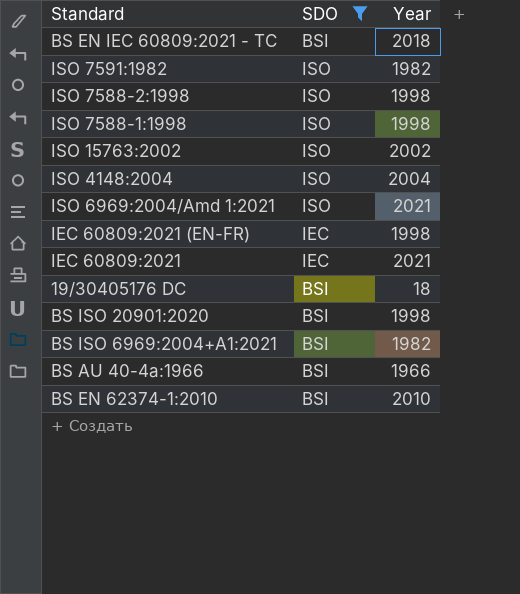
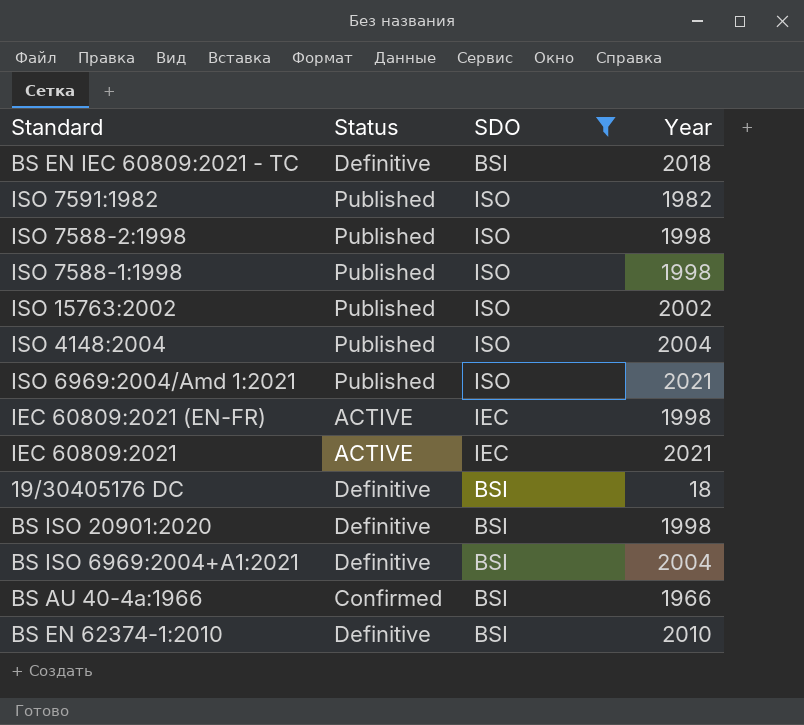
column Status | position: none -> 2
BS ISO 6969:2004+A1:2021 | Year: 1982 -> 2004

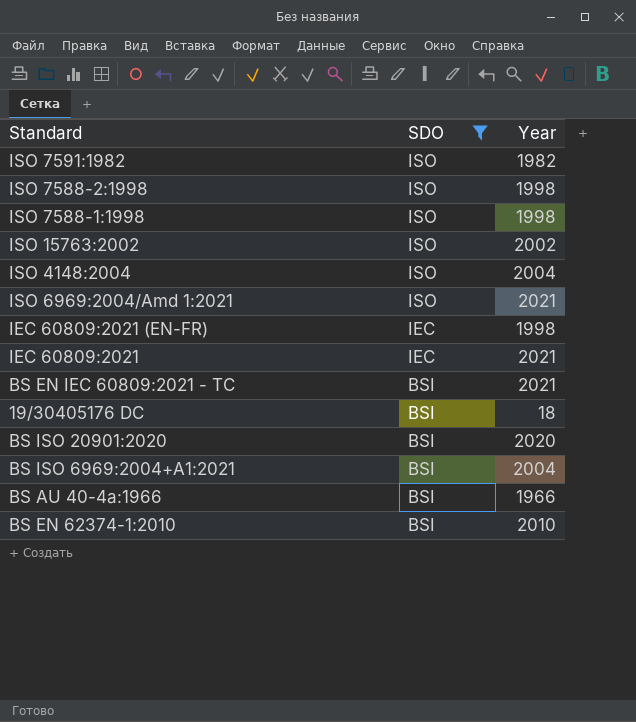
row order: none -> SDO descending
column Status | position: 2 -> none
BS EN IEC 60809:2021 - TC | Year: 2018 -> 2021
BS ISO 20901:2020 | Year: 1998 -> 2020

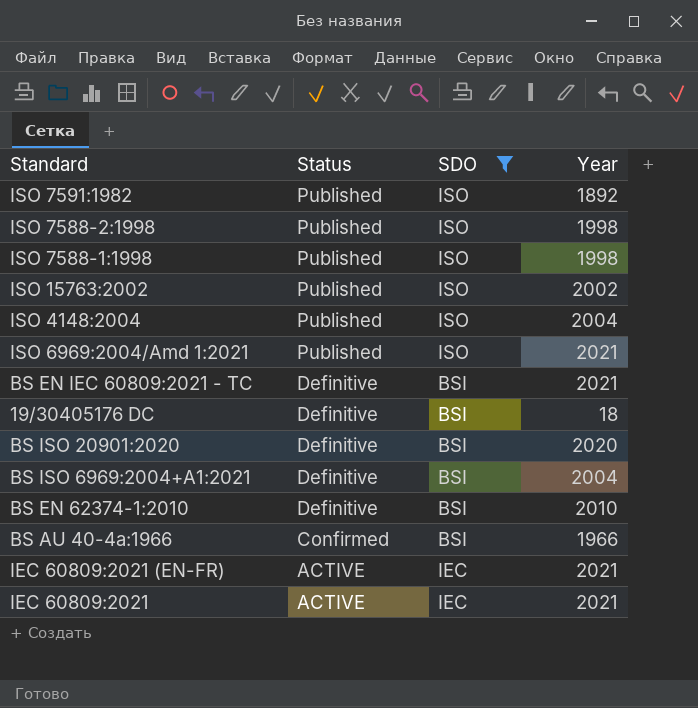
row order: SDO descending -> Status descending
column Status | position: none -> 2
ISO 7591:1982 | Year: 1982 -> 1892
IEC 60809:2021 (EN-FR) | Year: 1998 -> 2021

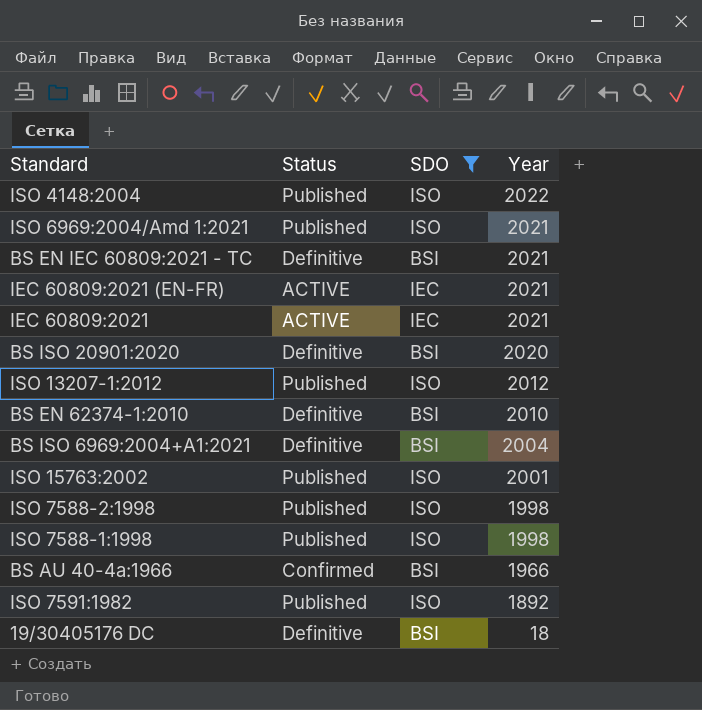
row order: Status descending -> Year descending
ISO 4148:2004 | Year: 2004 -> 2022
row ISO 13207-1:2012: none -> Published | ISO | 2012
ISO 15763:2002 | Year: 2002 -> 2001

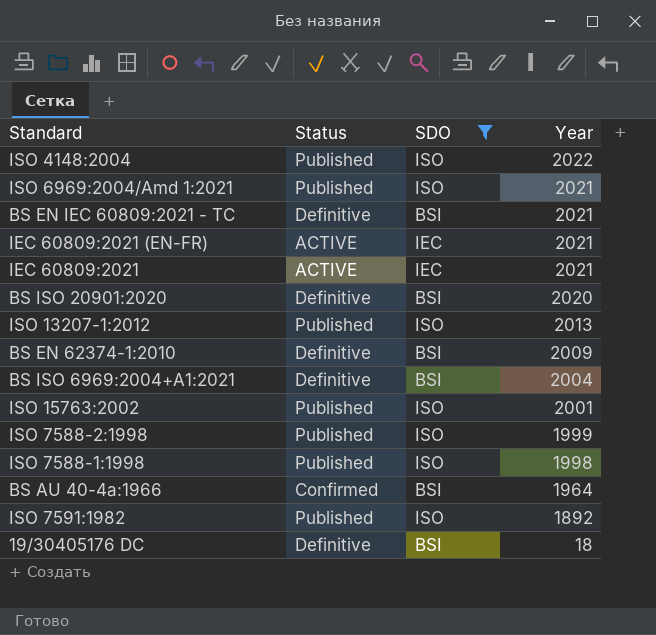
ISO 13207-1:2012 | Year: 2012 -> 2013
BS EN 62374-1:2010 | Year: 2010 -> 2009
ISO 7588-2:1998 | Year: 1998 -> 1999
BS AU 40-4a:1966 | Year: 1966 -> 1964

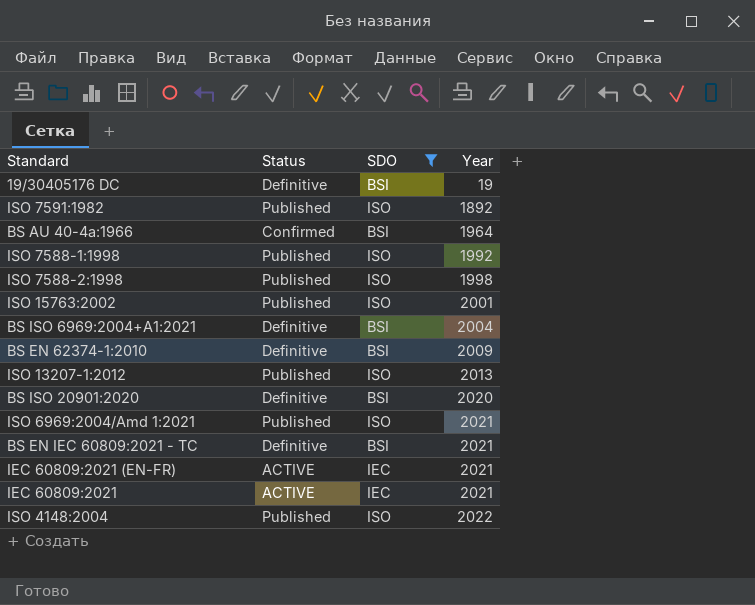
row order: Year descending -> Year ascending
19/30405176 DC | Year: 18 -> 19
ISO 7588-1:1998 | Year: 1998 -> 1992
ISO 7588-2:1998 | Year: 1999 -> 1998

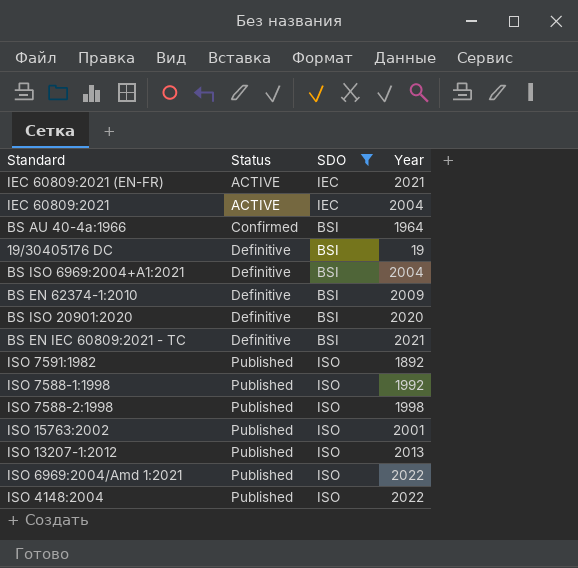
row order: Year ascending -> Status ascending
IEC 60809:2021 | Year: 2021 -> 2004
ISO 6969:2004/Amd 1:2021 | Year: 2021 -> 2022

